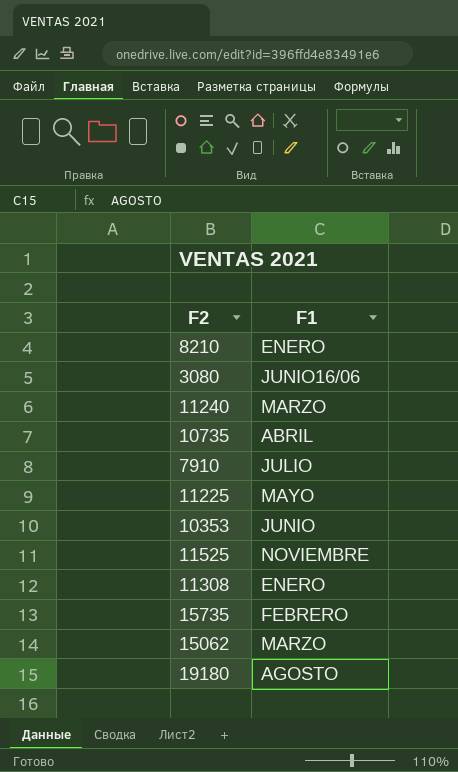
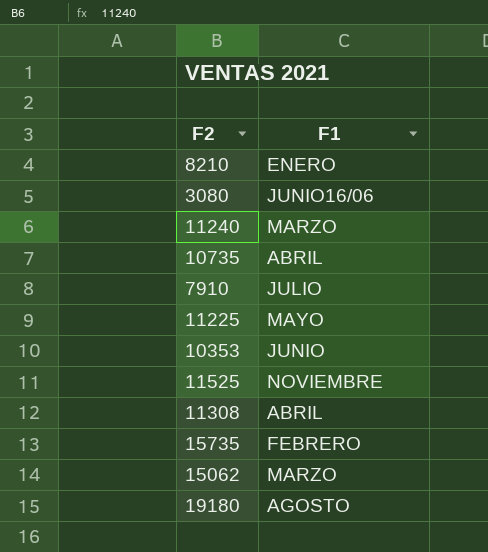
11308 | F1: ENERO -> ABRIL

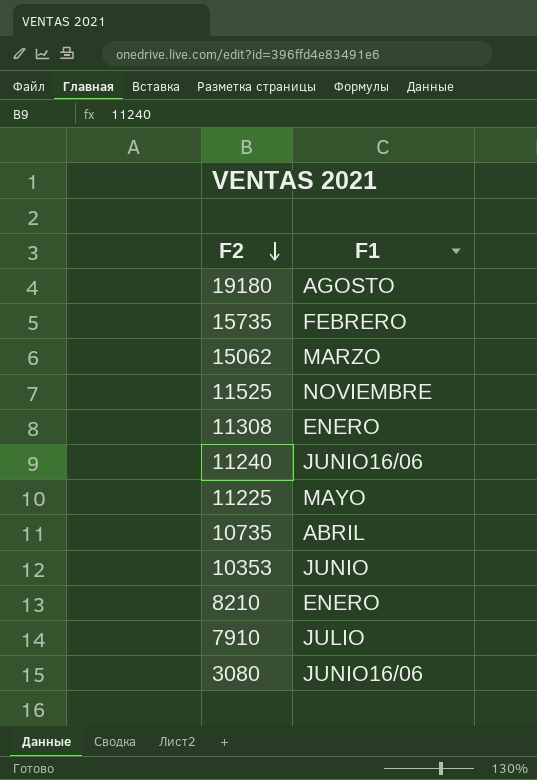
row order: none -> F2 descending
11308 | F1: ABRIL -> ENERO
11240 | F1: MARZO -> JUNIO16/06

